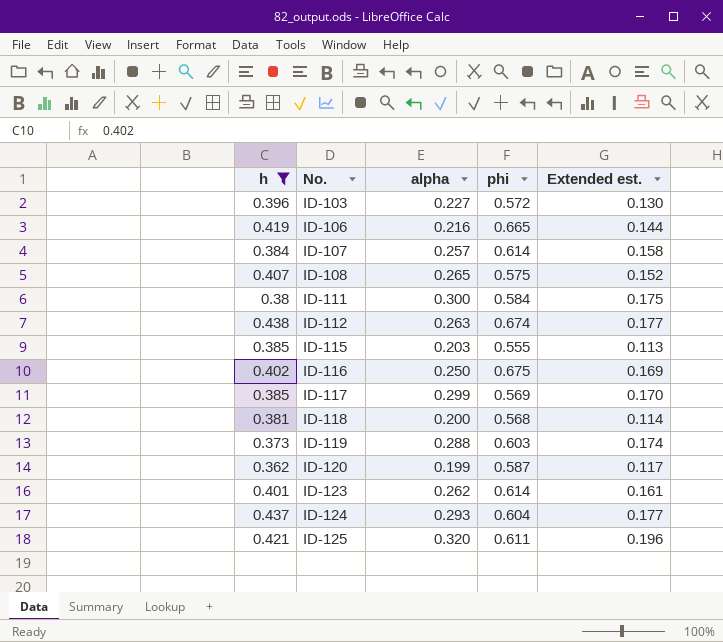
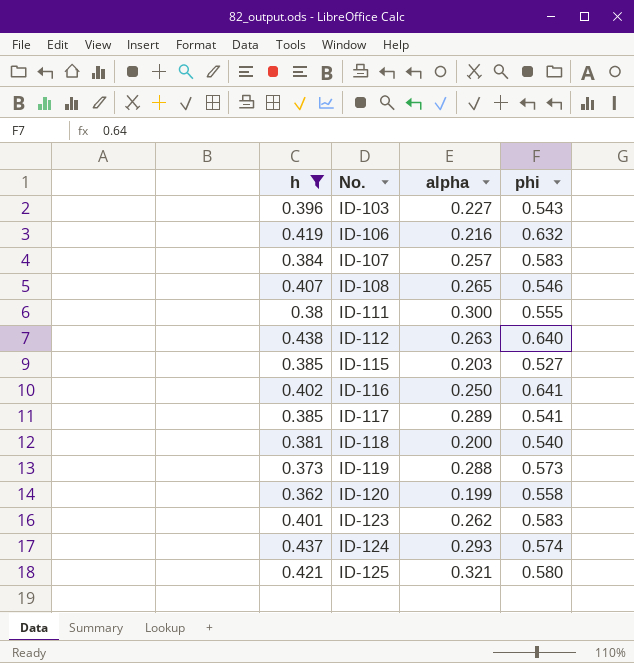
column Extended est. | formula: [alpha] * [phi] -> none
ID-103 | phi: 0.572 -> 0.543
ID-106 | phi: 0.665 -> 0.632
ID-107 | phi: 0.614 -> 0.583
ID-108 | phi: 0.575 -> 0.546
ID-111 | phi: 0.584 -> 0.555
ID-112 | phi: 0.674 -> 0.640
ID-115 | phi: 0.555 -> 0.527
ID-116 | phi: 0.675 -> 0.641
ID-117 | alpha: 0.299 -> 0.289
ID-117 | phi: 0.569 -> 0.541
ID-118 | phi: 0.568 -> 0.540
ID-119 | phi: 0.603 -> 0.573
ID-120 | phi: 0.587 -> 0.558
ID-123 | phi: 0.614 -> 0.583
ID-124 | phi: 0.604 -> 0.574
ID-125 | alpha: 0.320 -> 0.321
ID-125 | phi: 0.611 -> 0.580

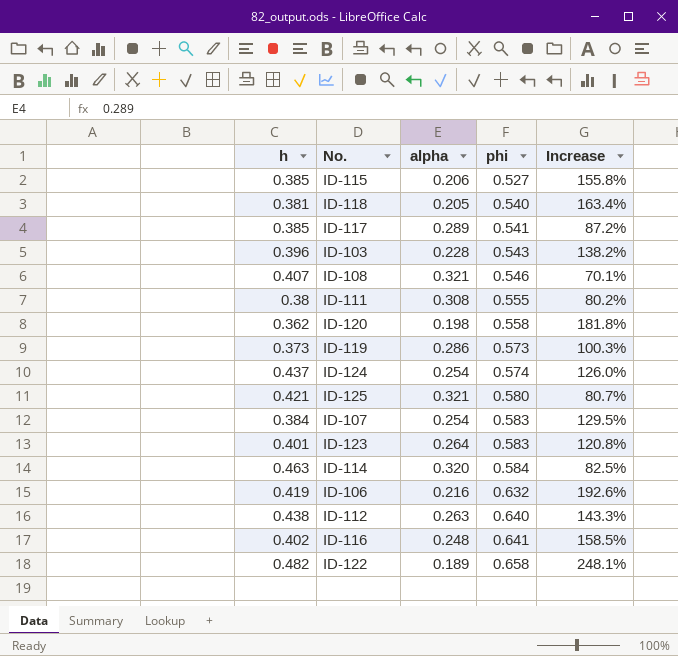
filter: h <= 0.438 -> none
row order: No. ascending -> phi ascending
column Increase | formula: none -> ([phi] - [alpha]) / [alpha]
ID-115 | alpha: 0.203 -> 0.206
ID-118 | alpha: 0.200 -> 0.205
ID-103 | alpha: 0.227 -> 0.228
ID-108 | alpha: 0.265 -> 0.321
ID-111 | alpha: 0.300 -> 0.308
ID-120 | alpha: 0.199 -> 0.198
ID-119 | alpha: 0.288 -> 0.286
ID-124 | alpha: 0.293 -> 0.254
ID-107 | alpha: 0.257 -> 0.254
ID-123 | alpha: 0.262 -> 0.264
ID-116 | alpha: 0.250 -> 0.248

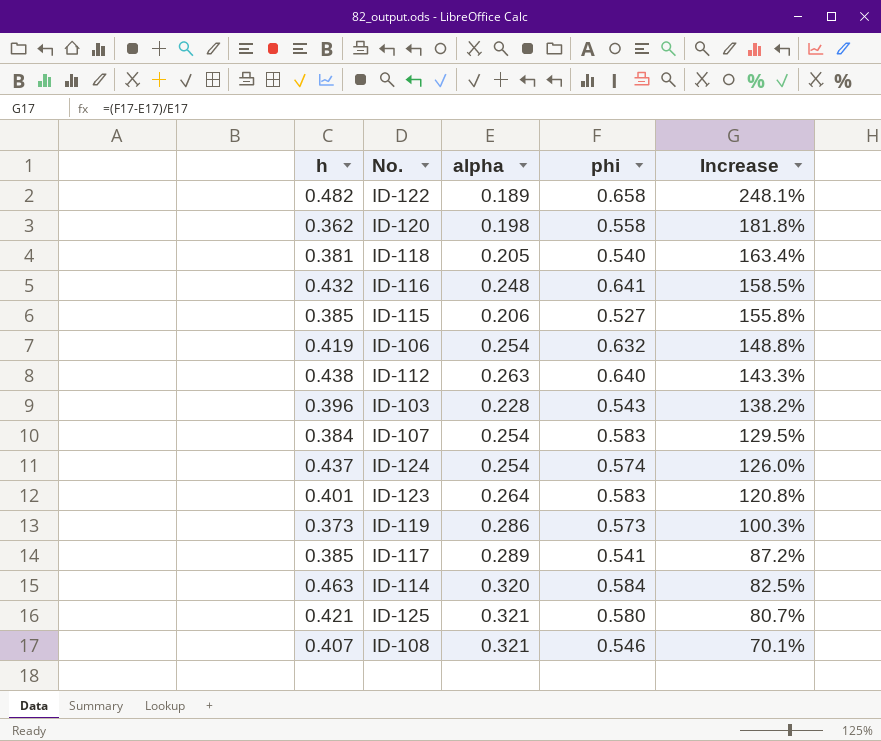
row order: phi ascending -> Increase descending
row ID-111: 0.38 | 0.308 | 0.555 | 80.2% -> none
ID-116 | h: 0.402 -> 0.432
ID-106 | alpha: 0.216 -> 0.254
ID-106 | Increase: 192.6% -> 148.8%

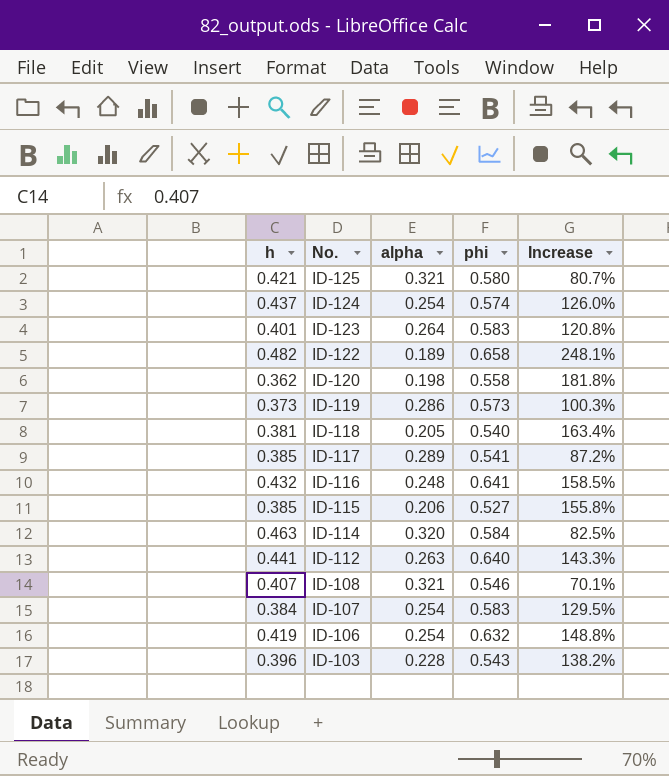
row order: Increase descending -> No. descending
ID-112 | h: 0.438 -> 0.441

